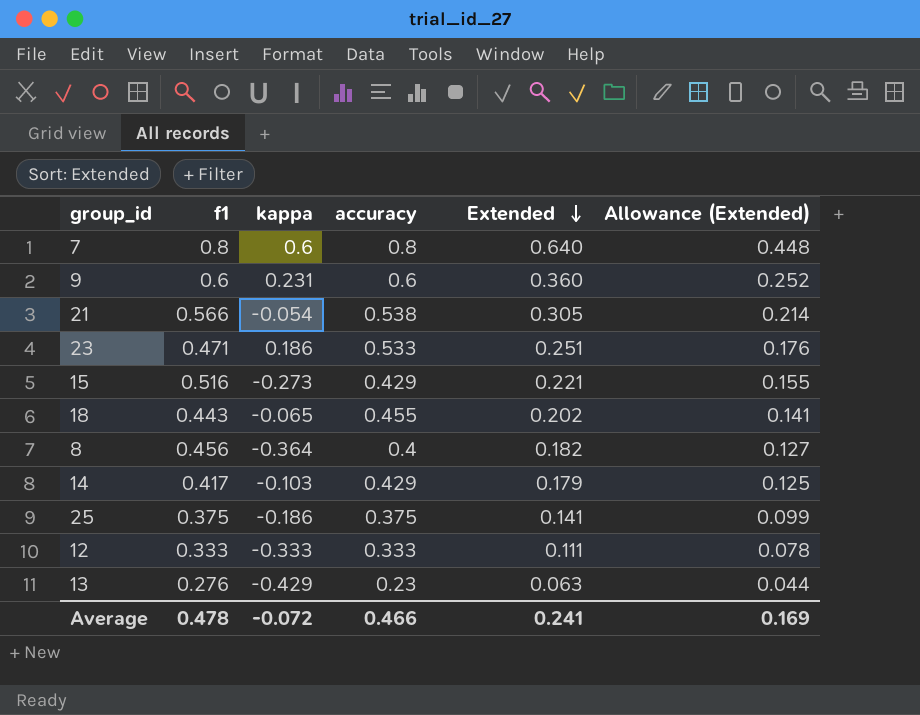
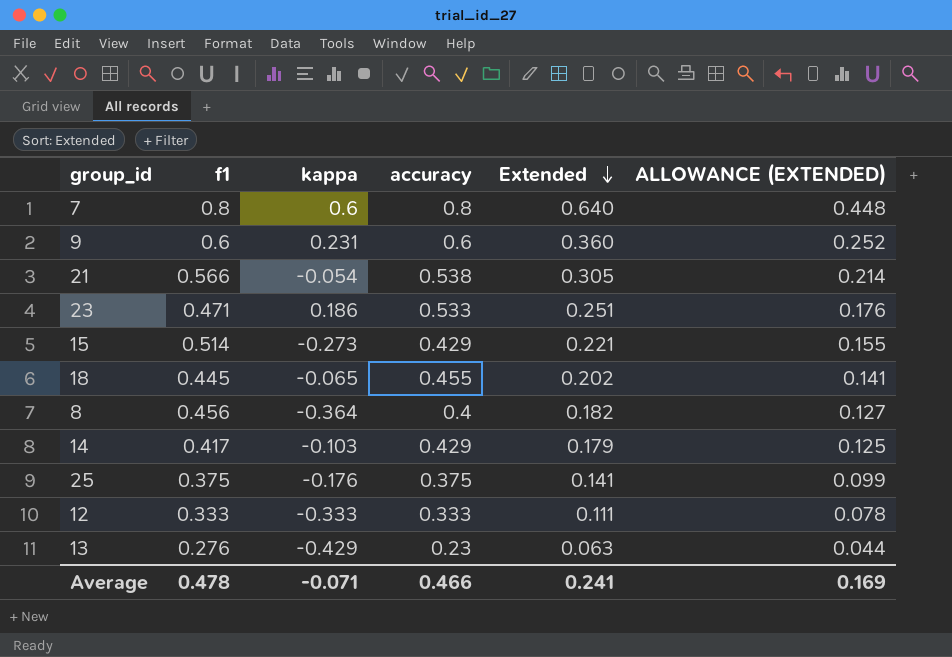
column name: Allowance (Extended) -> ALLOWANCE (EXTENDED)
15 | f1: 0.516 -> 0.514
18 | f1: 0.443 -> 0.445
25 | kappa: -0.186 -> -0.176
Average | kappa: -0.072 -> -0.071

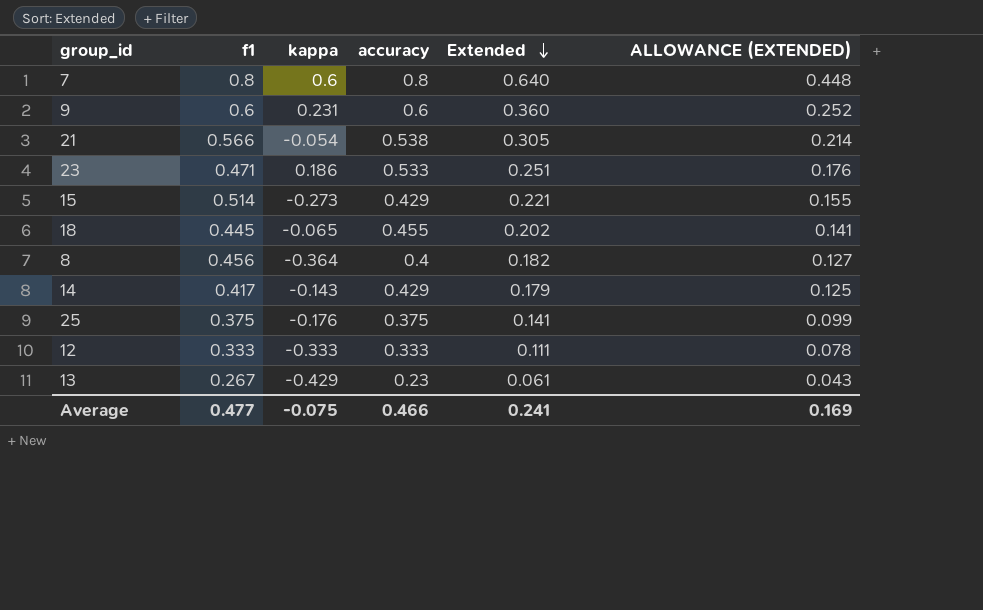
14 | kappa: -0.103 -> -0.143
13 | f1: 0.276 -> 0.267
13 | Extended: 0.063 -> 0.061
13 | ALLOWANCE (EXTENDED): 0.044 -> 0.043
Average | f1: 0.478 -> 0.477
Average | kappa: -0.071 -> -0.075

